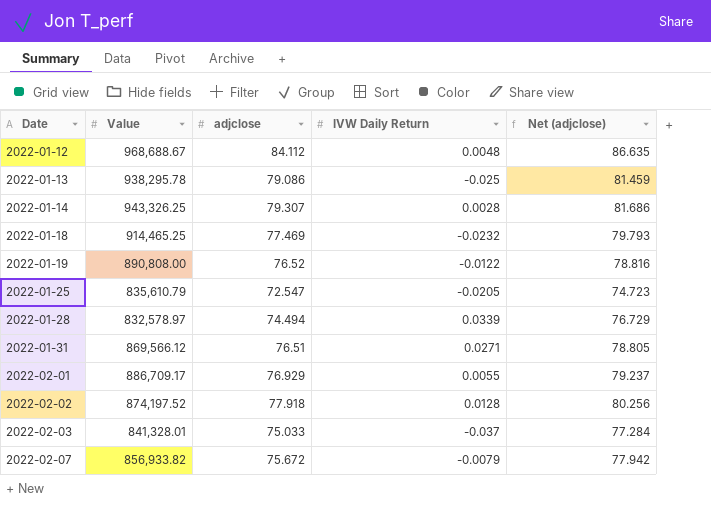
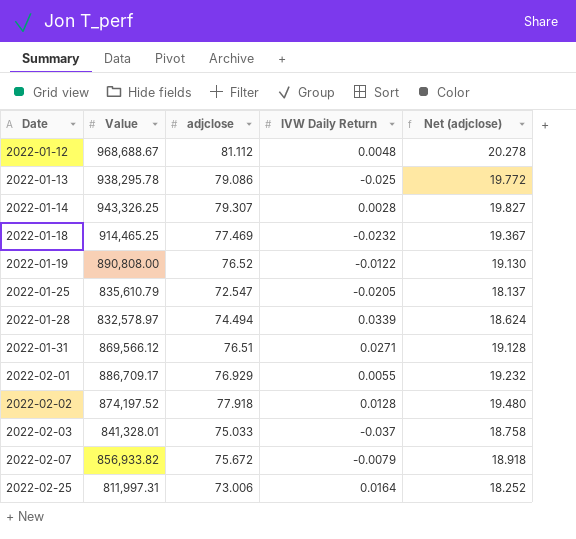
column Net (adjclose) | formula: [adjclose] * 1.03 -> [adjclose] * 0.25
2022-01-12 | adjclose: 84.112 -> 81.112
row 2022-02-25: none -> 811,997.31 | 73.006 | 0.0164 | 18.252

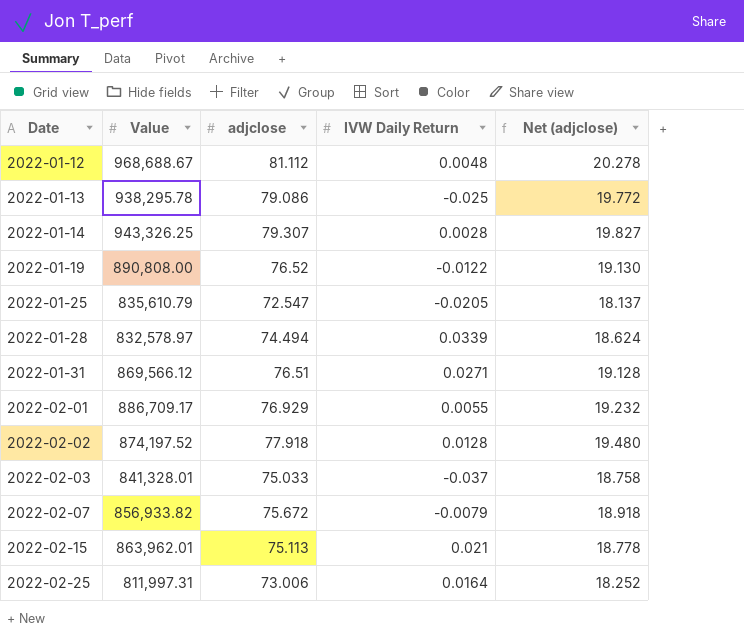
row 2022-01-18: 914,465.25 | 77.469 | -0.0232 | 19.367 -> none
row 2022-02-15: none -> 863,962.01 | 75.113 | 0.021 | 18.778

